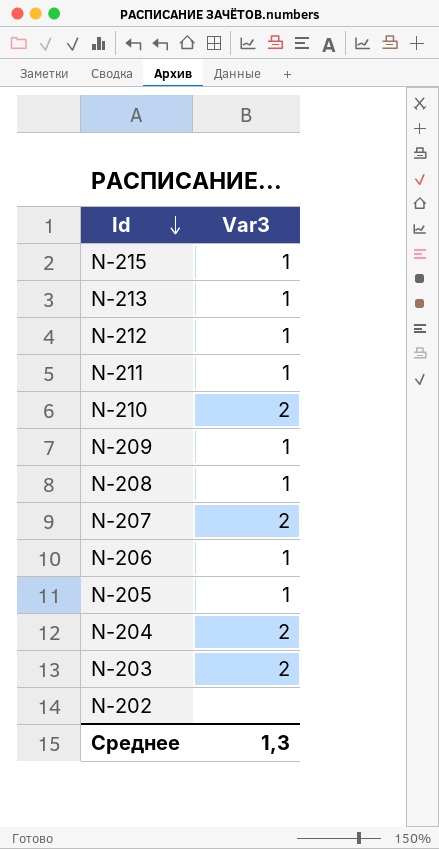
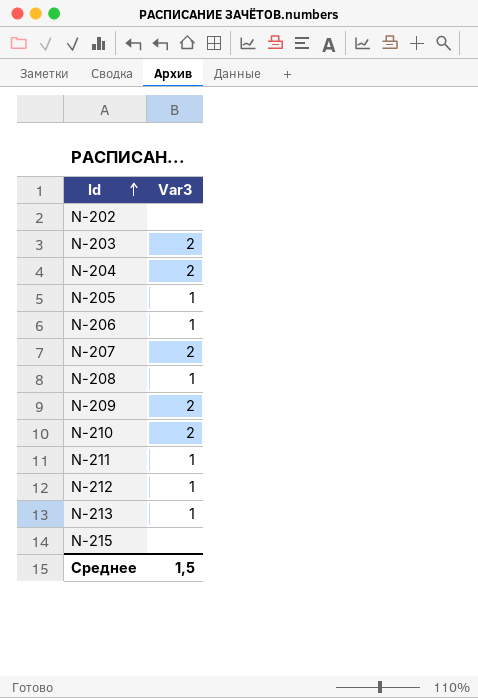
row order: Id descending -> Id ascending
N-209 | Var3: 1 -> 2
N-215 | Var3: 1 -> none
Среднее | Var3: 1,3 -> 1,5

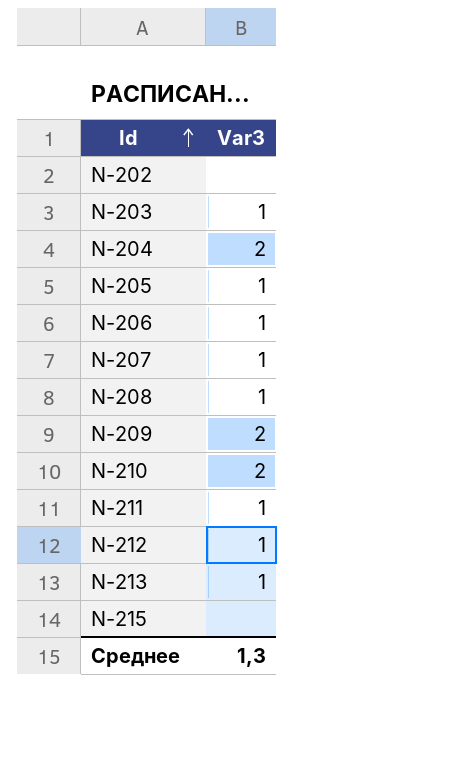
N-203 | Var3: 2 -> 1
N-207 | Var3: 2 -> 1
Среднее | Var3: 1,5 -> 1,3

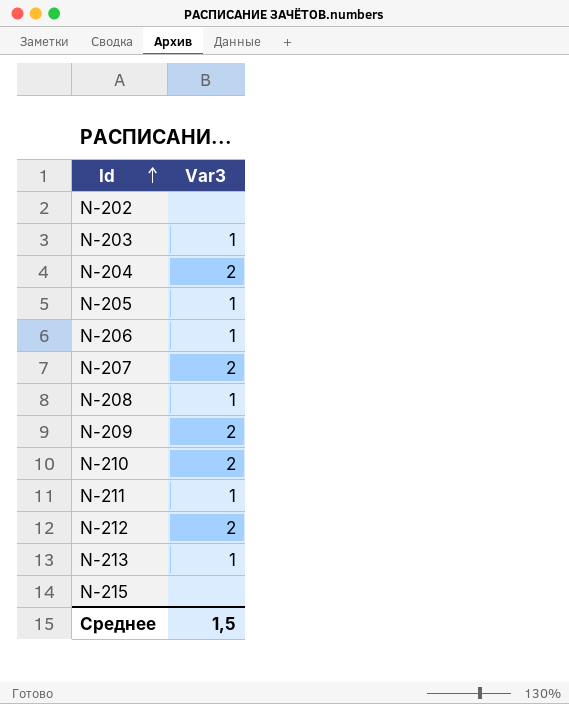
N-207 | Var3: 1 -> 2
N-212 | Var3: 1 -> 2
Среднее | Var3: 1,3 -> 1,5

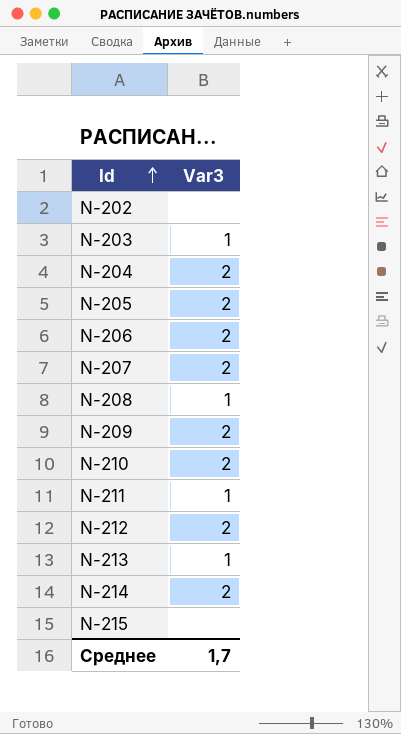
N-205 | Var3: 1 -> 2
N-206 | Var3: 1 -> 2
row N-214: none -> 2
Среднее | Var3: 1,5 -> 1,7

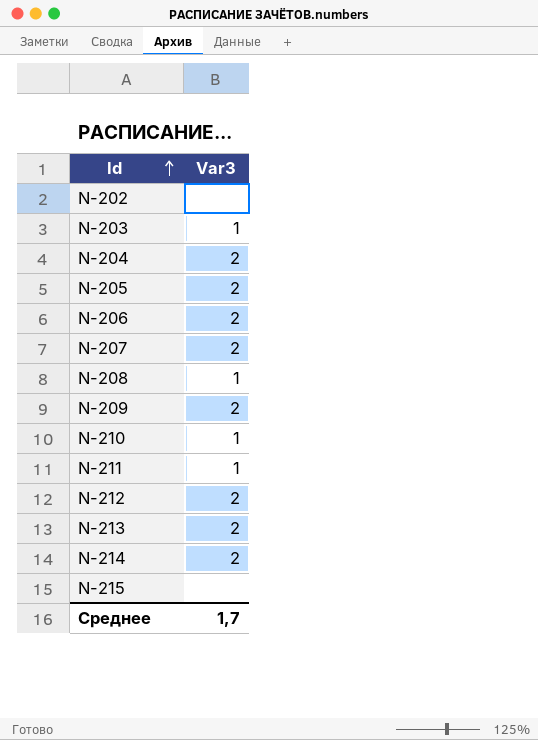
N-210 | Var3: 2 -> 1
N-213 | Var3: 1 -> 2

